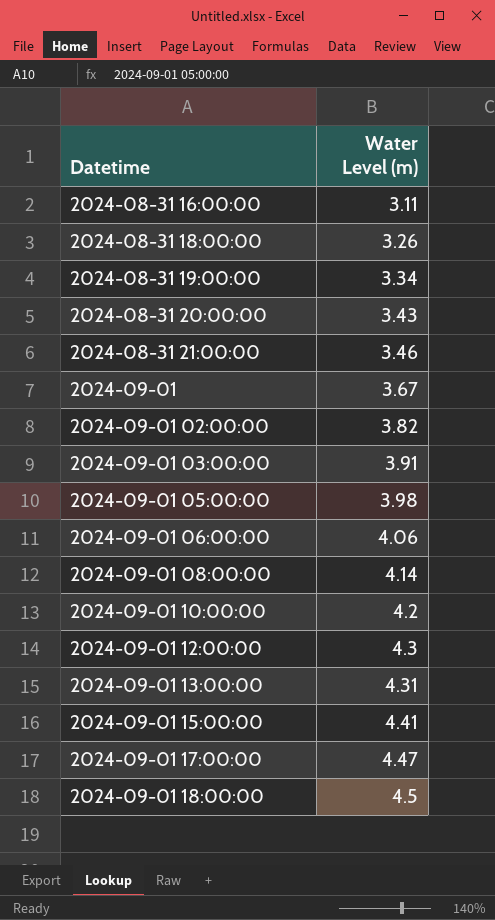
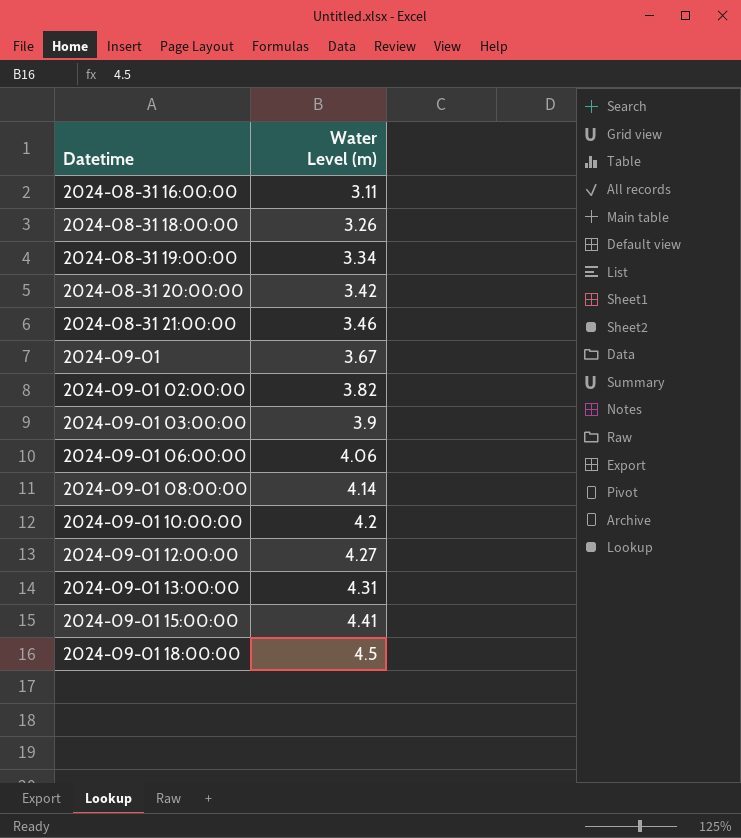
row 2024-09-01 05:00:00: 3.98 -> none
row 2024-09-01 17:00:00: 4.47 -> none
2024-08-31 20:00:00 | Water Level (m): 3.43 -> 3.42
2024-09-01 03:00:00 | Water Level (m): 3.91 -> 3.9
2024-09-01 12:00:00 | Water Level (m): 4.3 -> 4.27

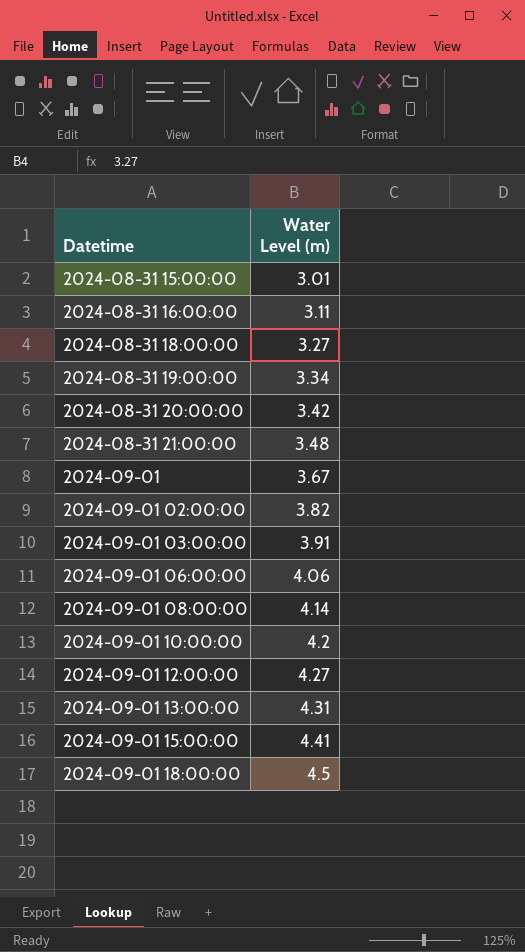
row 2024-08-31 15:00:00: none -> 3.01
2024-08-31 18:00:00 | Water Level (m): 3.26 -> 3.27
2024-08-31 21:00:00 | Water Level (m): 3.46 -> 3.48
2024-09-01 03:00:00 | Water Level (m): 3.9 -> 3.91

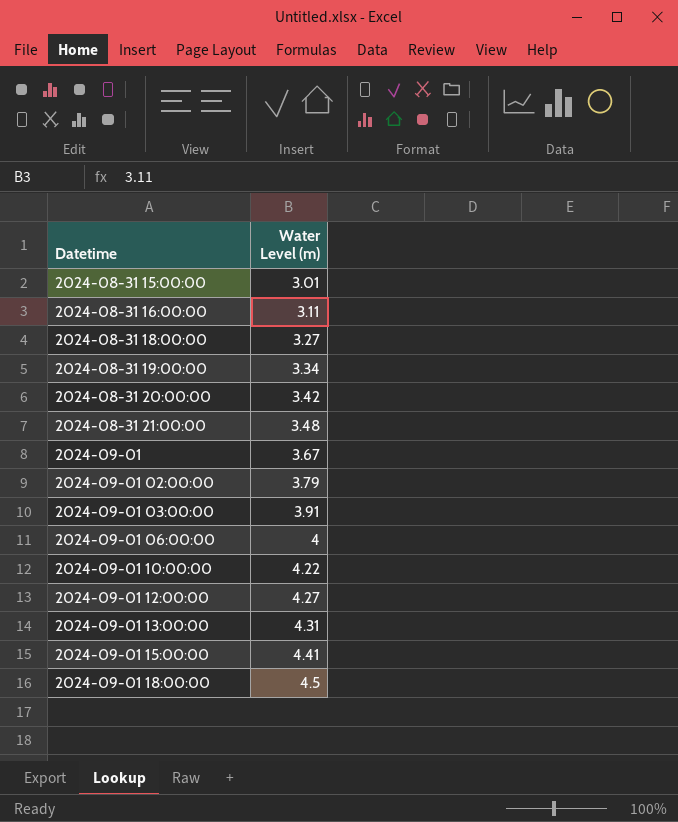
row 2024-09-01 08:00:00: 4.14 -> none
2024-09-01 02:00:00 | Water Level (m): 3.82 -> 3.79
2024-09-01 06:00:00 | Water Level (m): 4.06 -> 4
2024-09-01 10:00:00 | Water Level (m): 4.2 -> 4.22

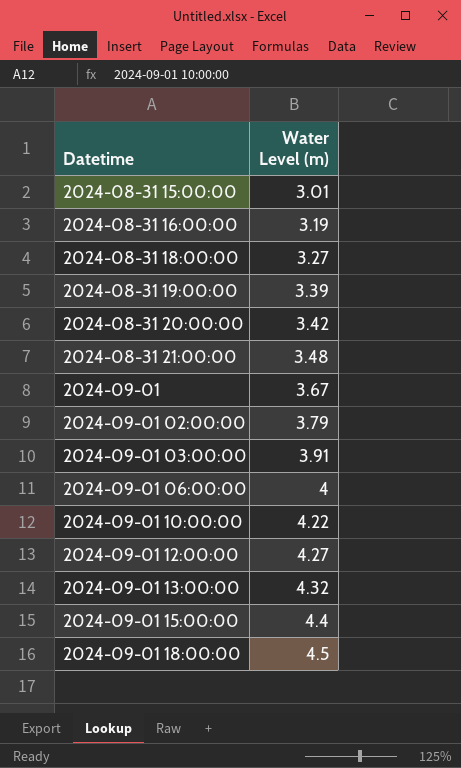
2024-08-31 16:00:00 | Water Level (m): 3.11 -> 3.19
2024-08-31 19:00:00 | Water Level (m): 3.34 -> 3.39
2024-09-01 13:00:00 | Water Level (m): 4.31 -> 4.32
2024-09-01 15:00:00 | Water Level (m): 4.41 -> 4.4

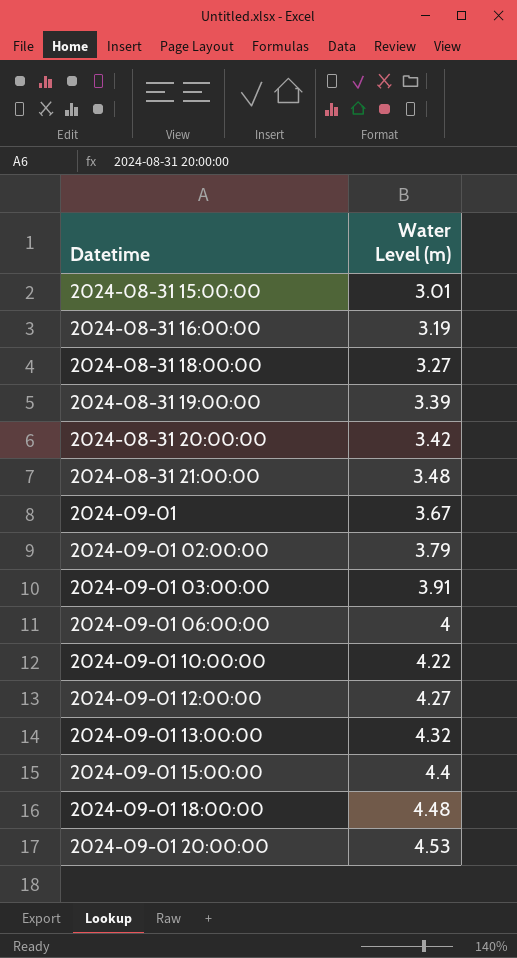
2024-09-01 18:00:00 | Water Level (m): 4.5 -> 4.48
row 2024-09-01 20:00:00: none -> 4.53

